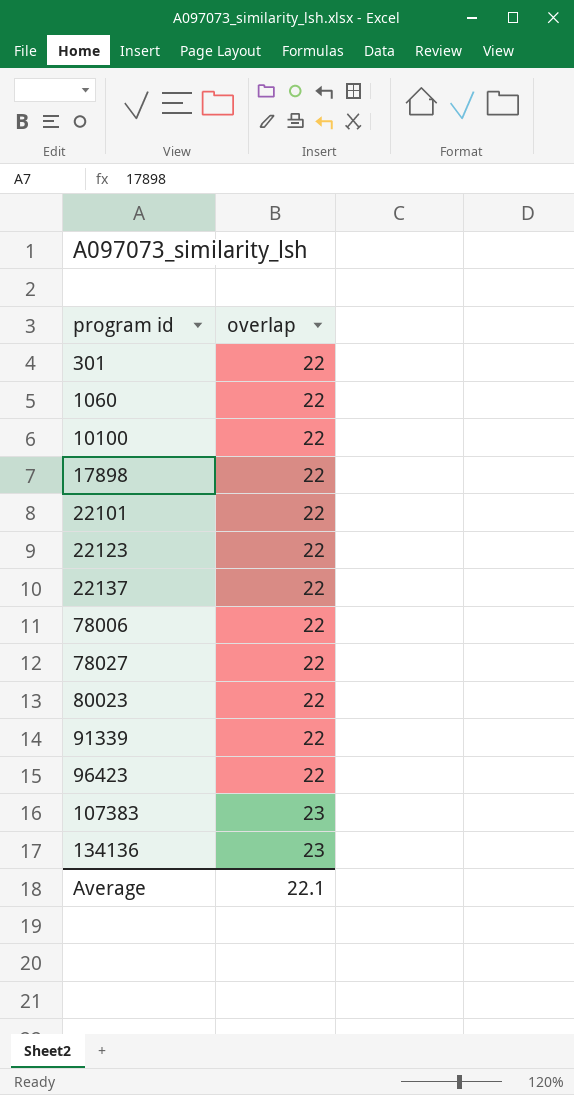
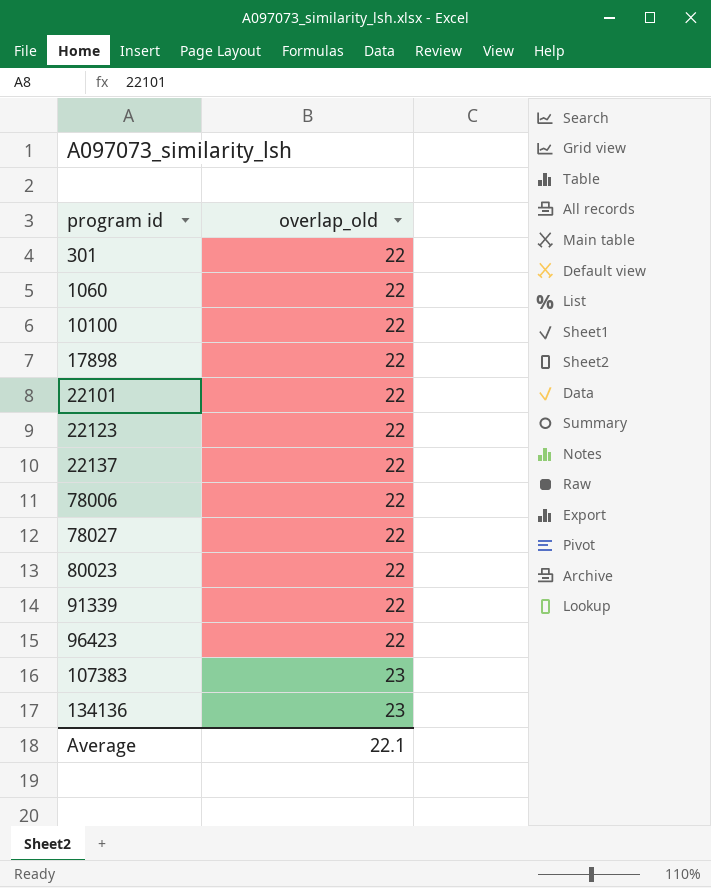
column name: overlap -> overlap_old

